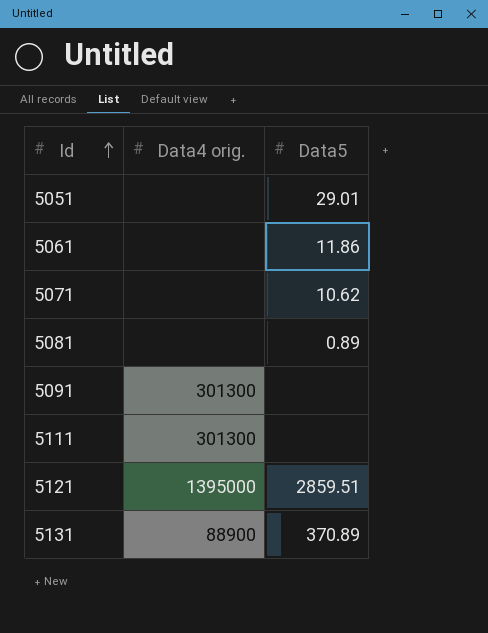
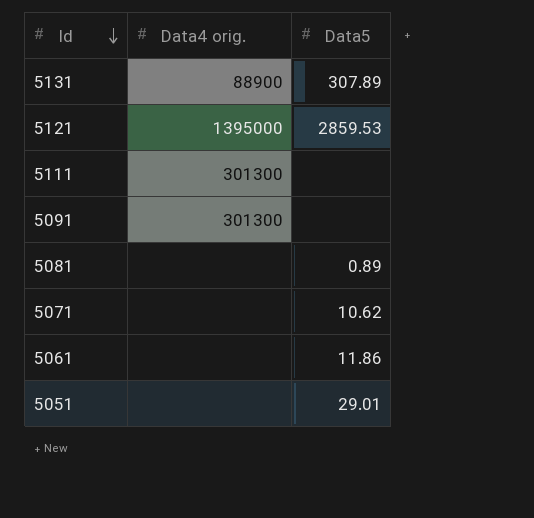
row order: Id ascending -> Id descending
5131 | Data5: 370.89 -> 307.89
5121 | Data5: 2859.51 -> 2859.53

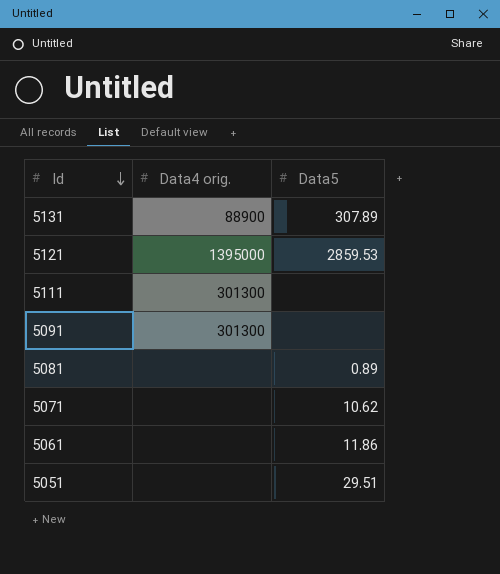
5051 | Data5: 29.01 -> 29.51

